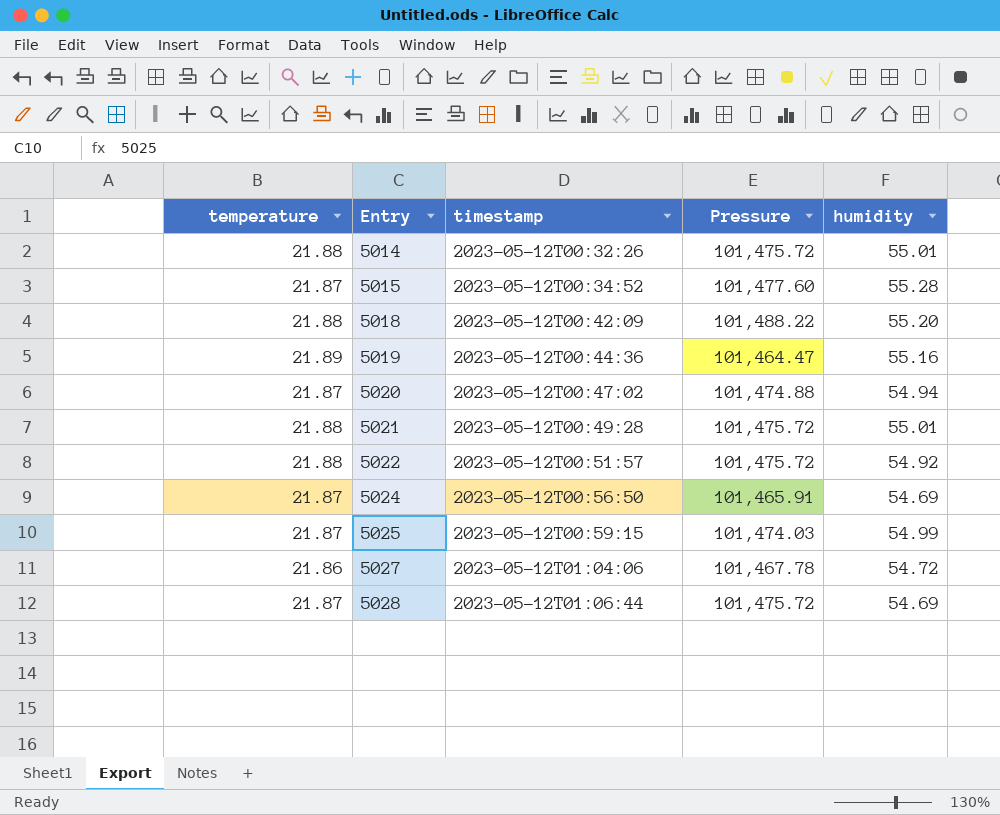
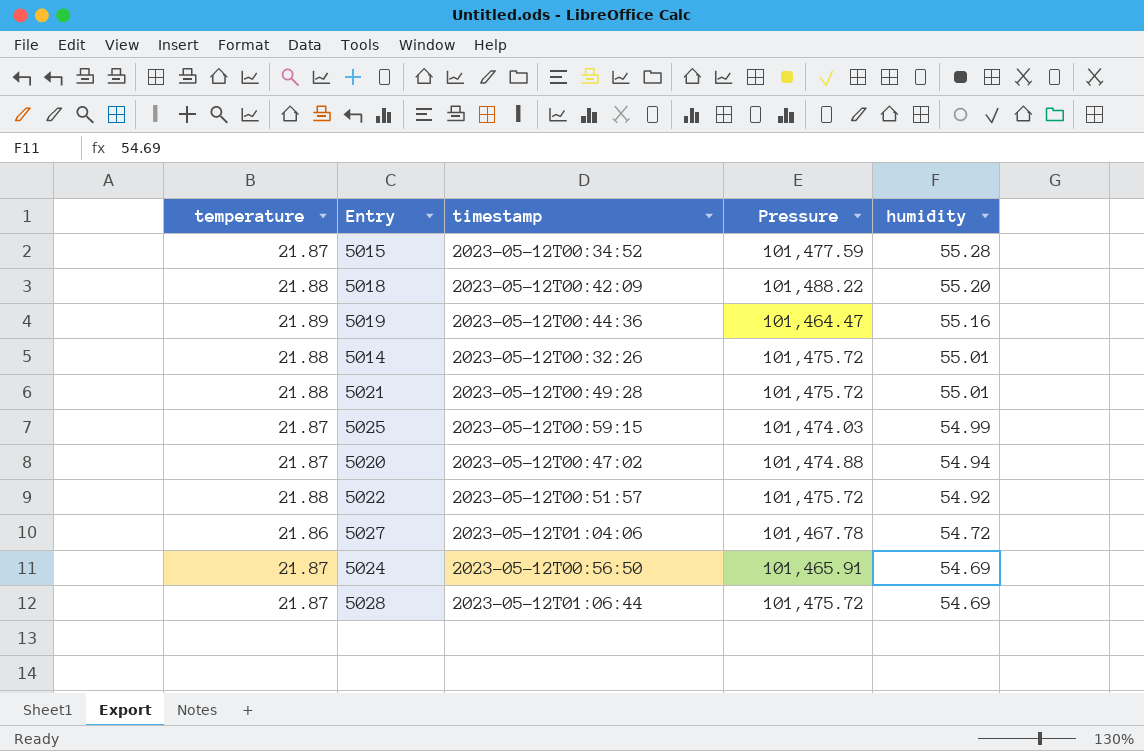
row order: Entry ascending -> humidity descending
5015 | Pressure: 101,477.60 -> 101,477.59

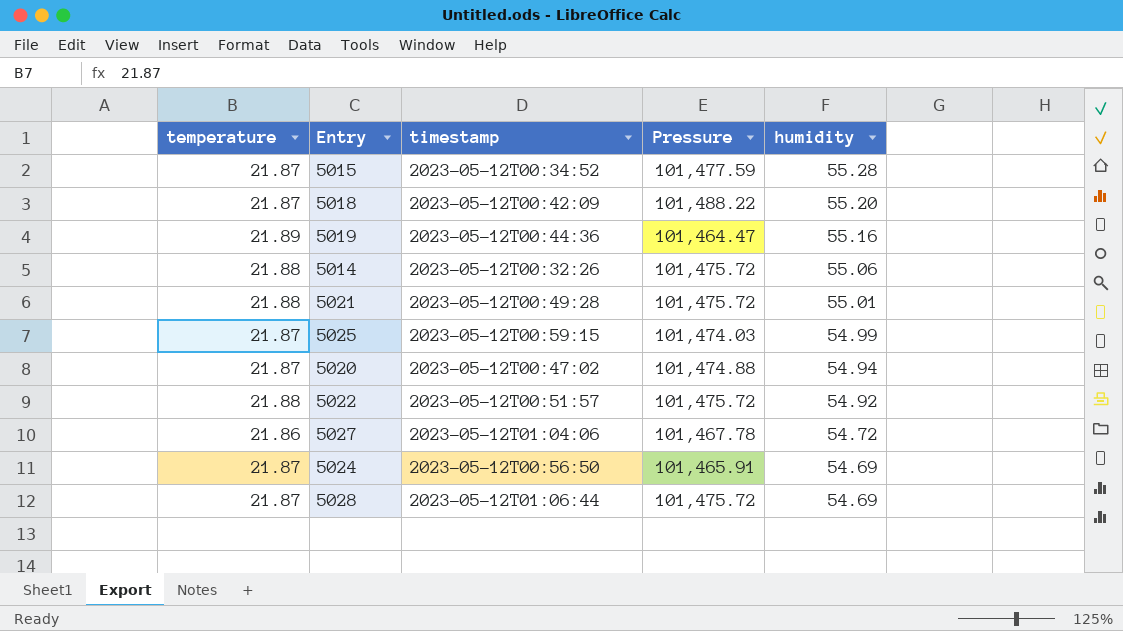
5018 | temperature: 21.88 -> 21.87
5014 | humidity: 55.01 -> 55.06

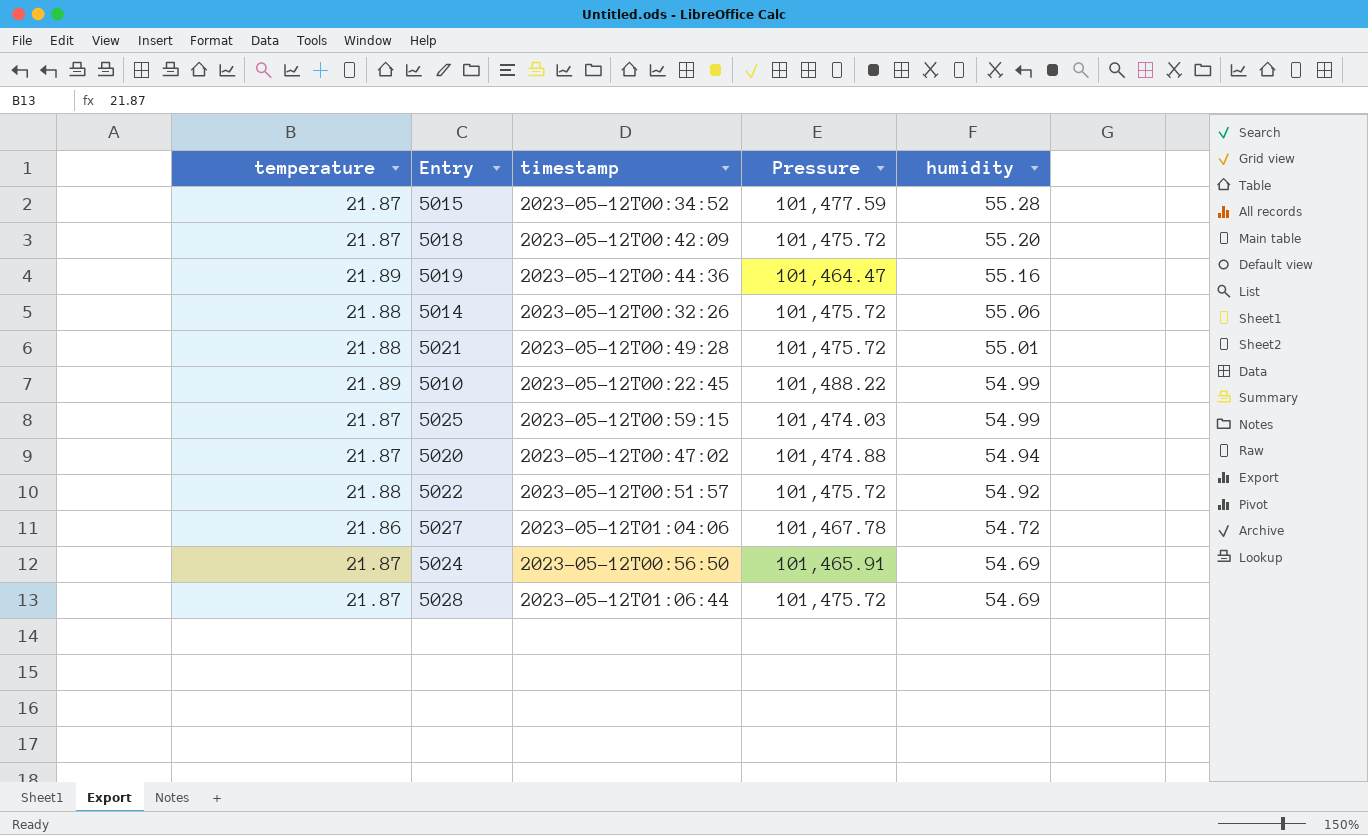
5018 | Pressure: 101,488.22 -> 101,475.72
row 5010: none -> 21.89 | 2023-05-12T00:22:45 | 101,488.22 | 54.99

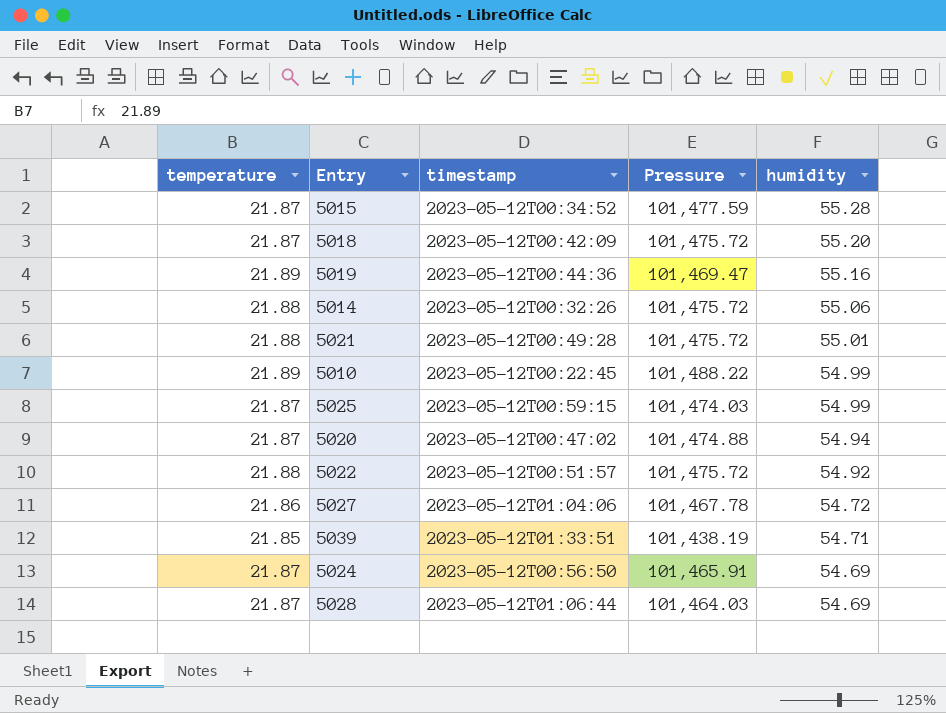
5019 | Pressure: 101,464.47 -> 101,469.47
row 5039: none -> 21.85 | 2023-05-12T01:33:51 | 101,438.19 | 54.71
5028 | Pressure: 101,475.72 -> 101,464.03

